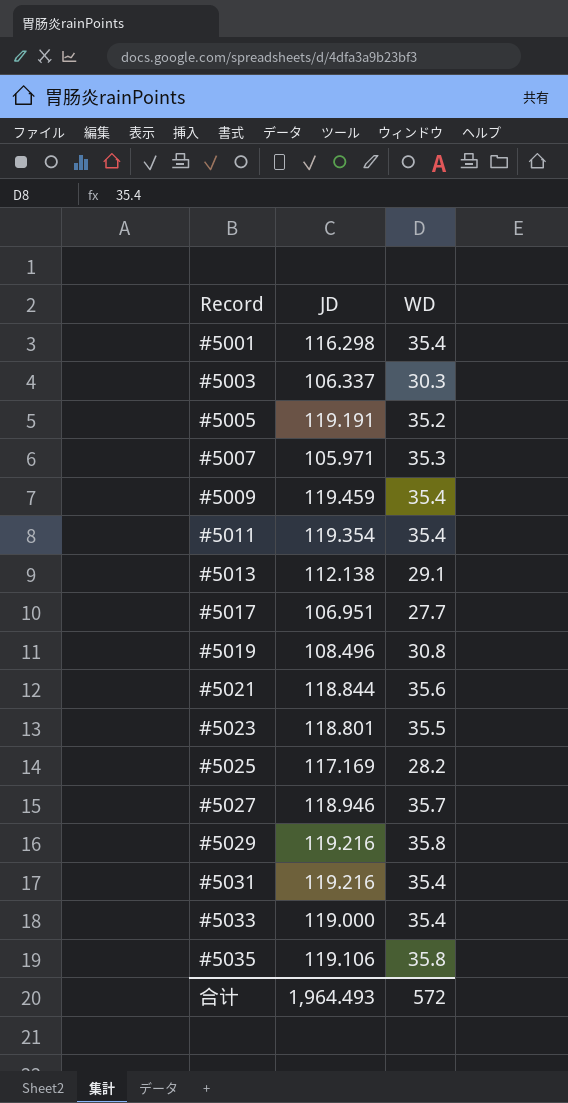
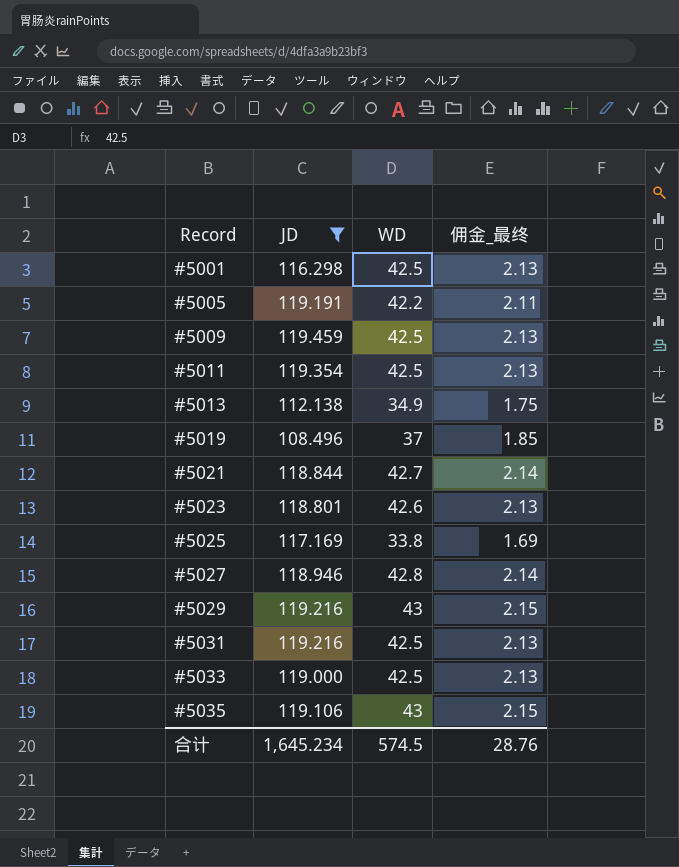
filter: none -> JD >= 108.496
column 佣金_最终 | formula: none -> [WD] * 0.05
#5001 | WD: 35.4 -> 42.5
#5005 | WD: 35.2 -> 42.2
#5009 | WD: 35.4 -> 42.5
#5011 | WD: 35.4 -> 42.5
#5013 | WD: 29.1 -> 34.9
#5019 | WD: 30.8 -> 37
#5021 | WD: 35.6 -> 42.7
#5023 | WD: 35.5 -> 42.6
#5025 | WD: 28.2 -> 33.8
#5027 | WD: 35.7 -> 42.8
#5029 | WD: 35.8 -> 43
#5031 | WD: 35.4 -> 42.5
#5033 | WD: 35.4 -> 42.5
#5035 | WD: 35.8 -> 43
合计 | JD: 1,964.493 -> 1,645.234
合计 | WD: 572 -> 574.5

